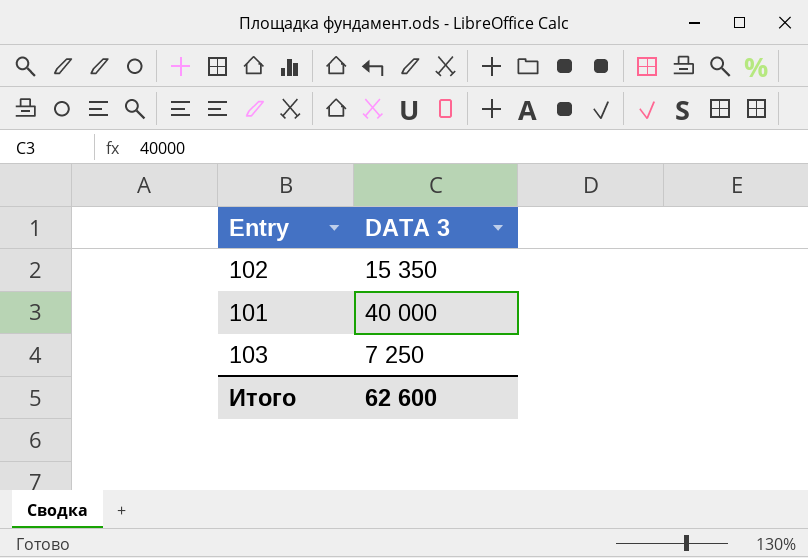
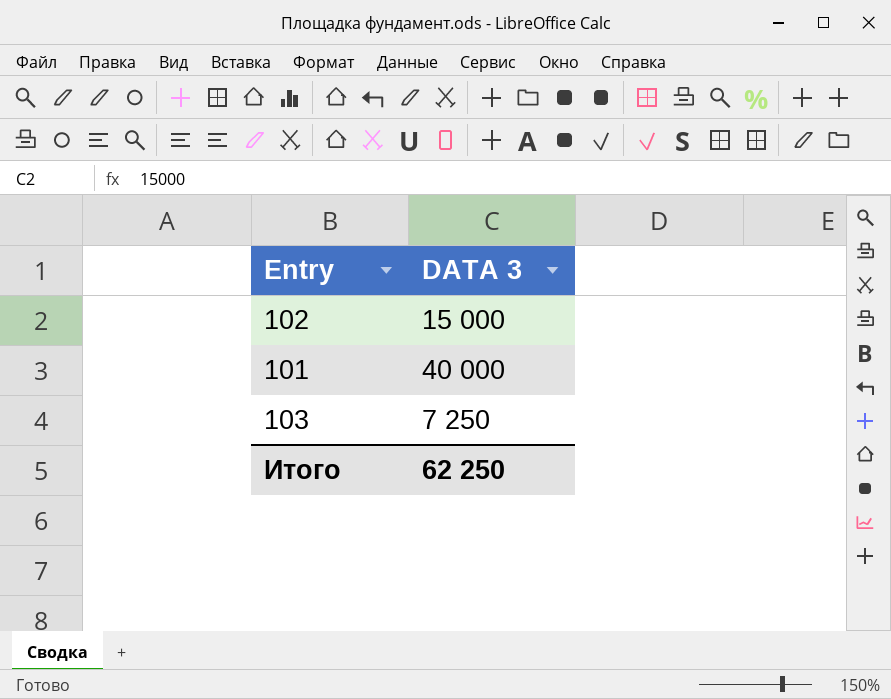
102 | DATA 3: 15 350 -> 15 000
Итого | DATA 3: 62 600 -> 62 250

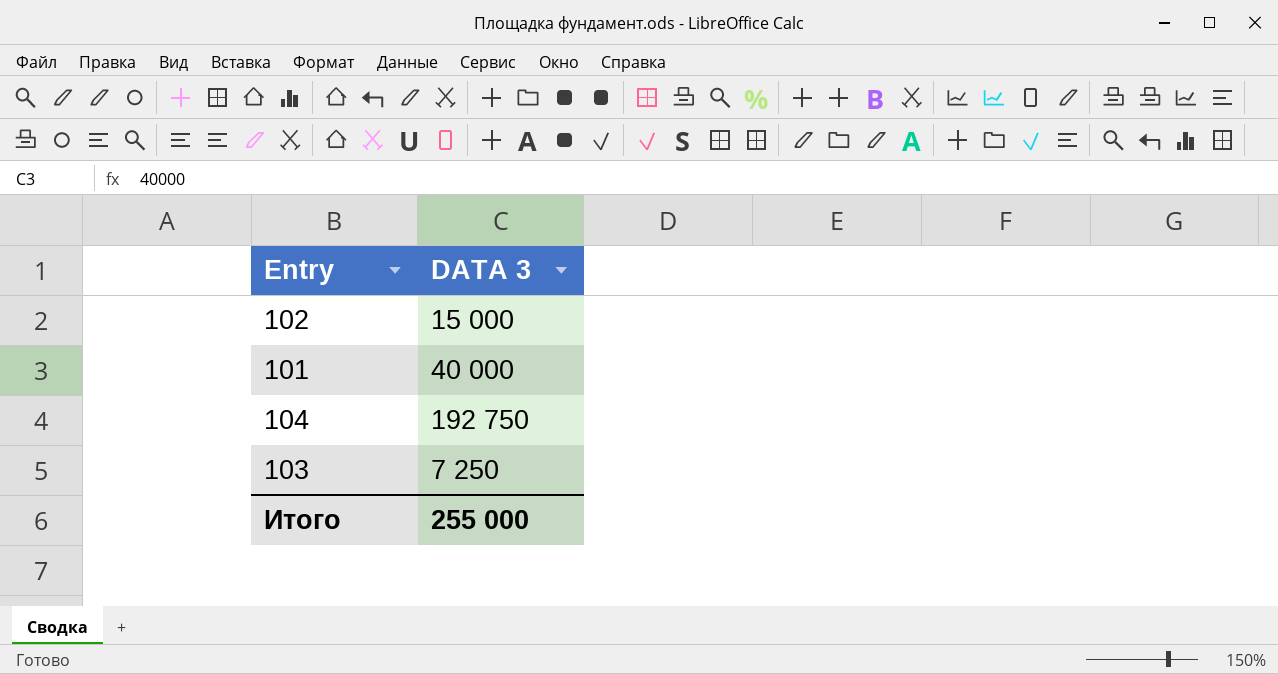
row 104: none -> 192 750
Итого | DATA 3: 62 250 -> 255 000

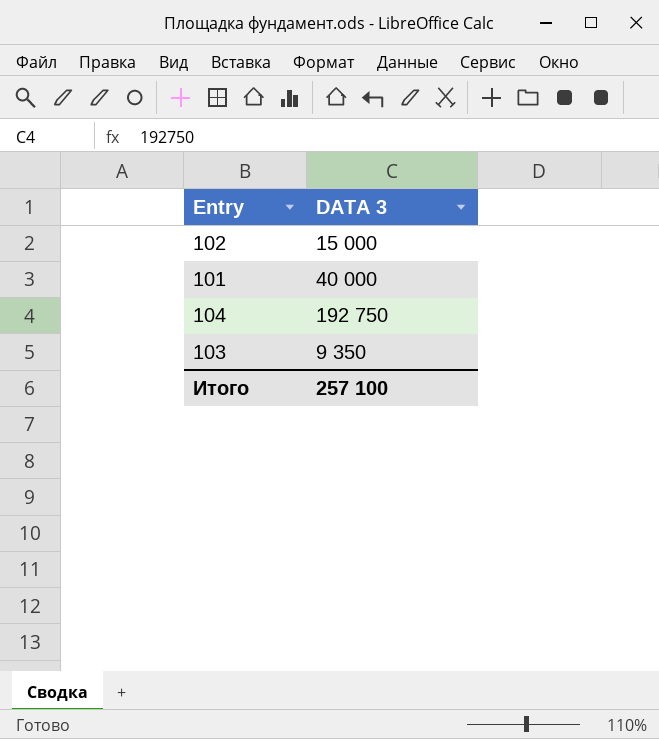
103 | DATA 3: 7 250 -> 9 350
Итого | DATA 3: 255 000 -> 257 100

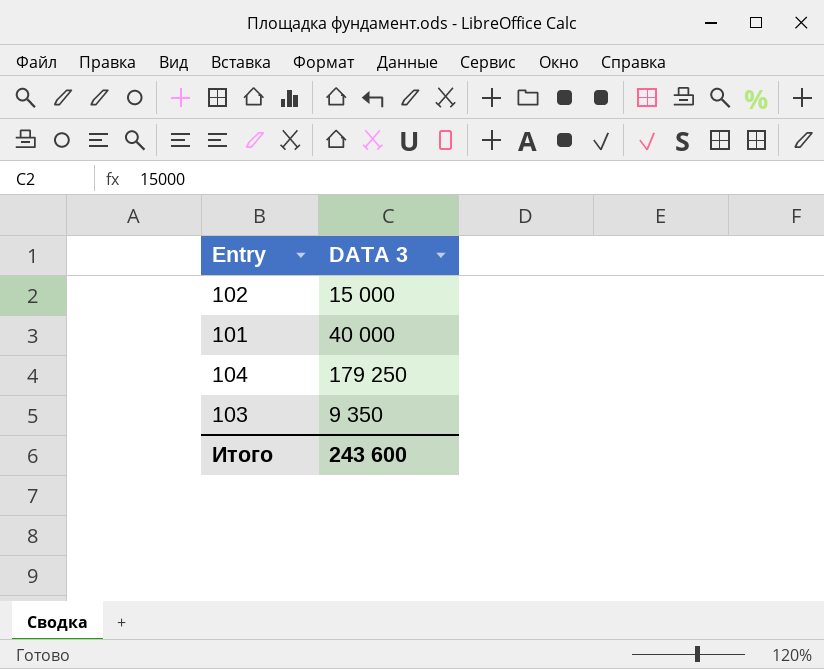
104 | DATA 3: 192 750 -> 179 250
Итого | DATA 3: 257 100 -> 243 600

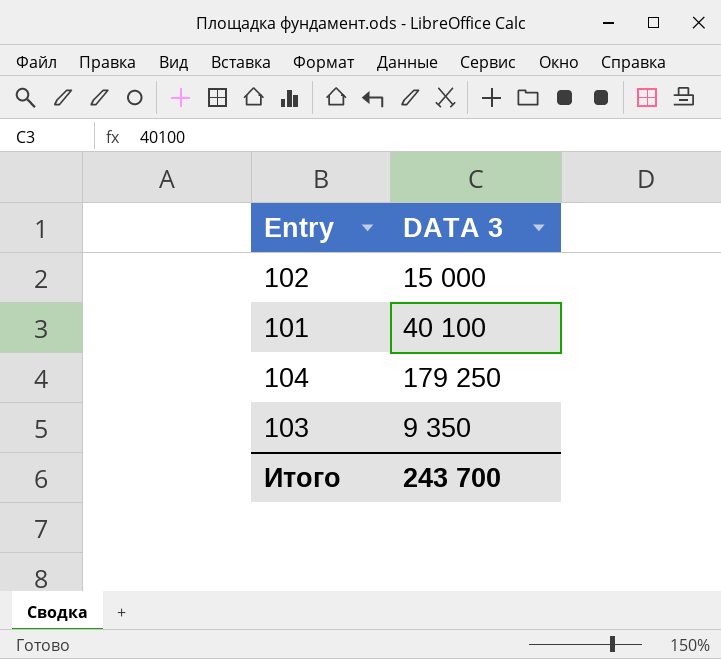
101 | DATA 3: 40 000 -> 40 100
Итого | DATA 3: 243 600 -> 243 700

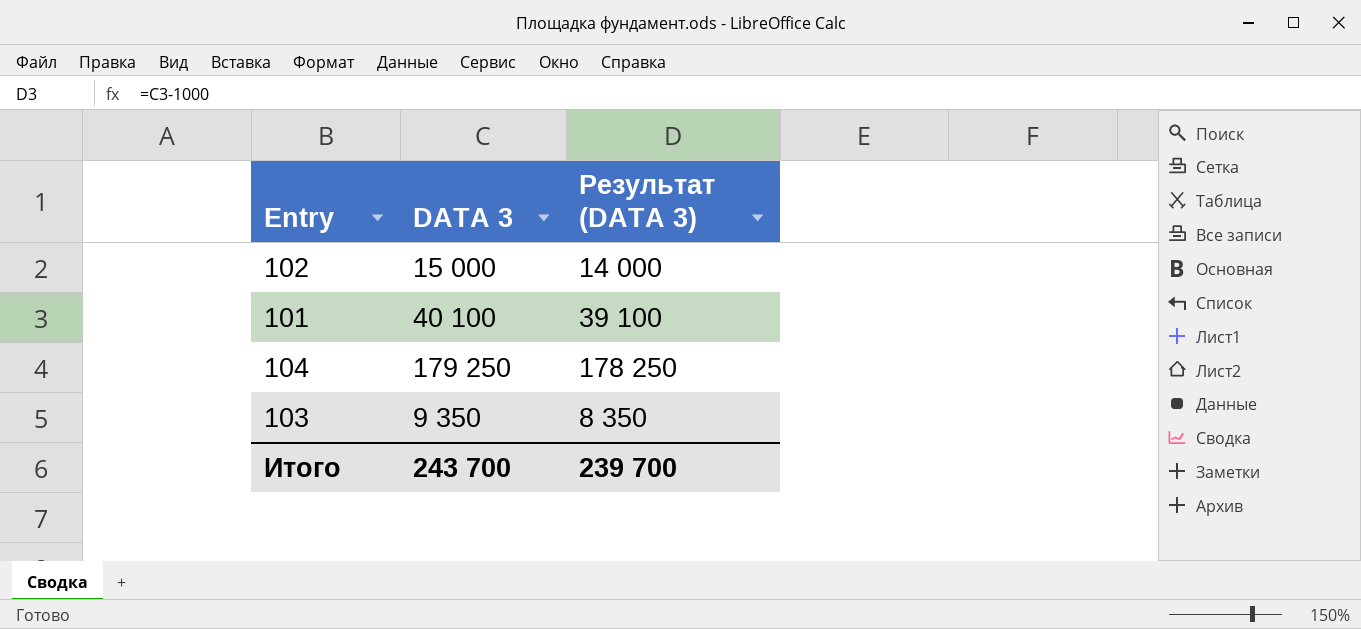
column Результат (DATA 3) | formula: none -> [DATA 3] - 1000

